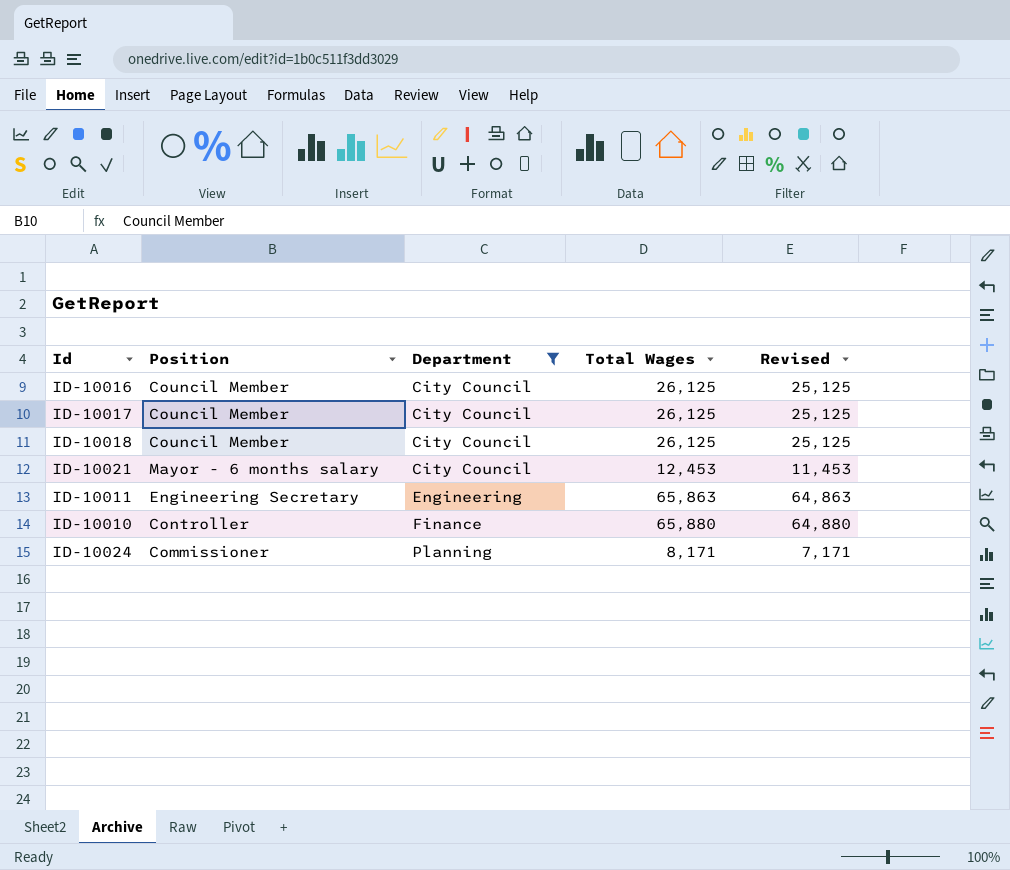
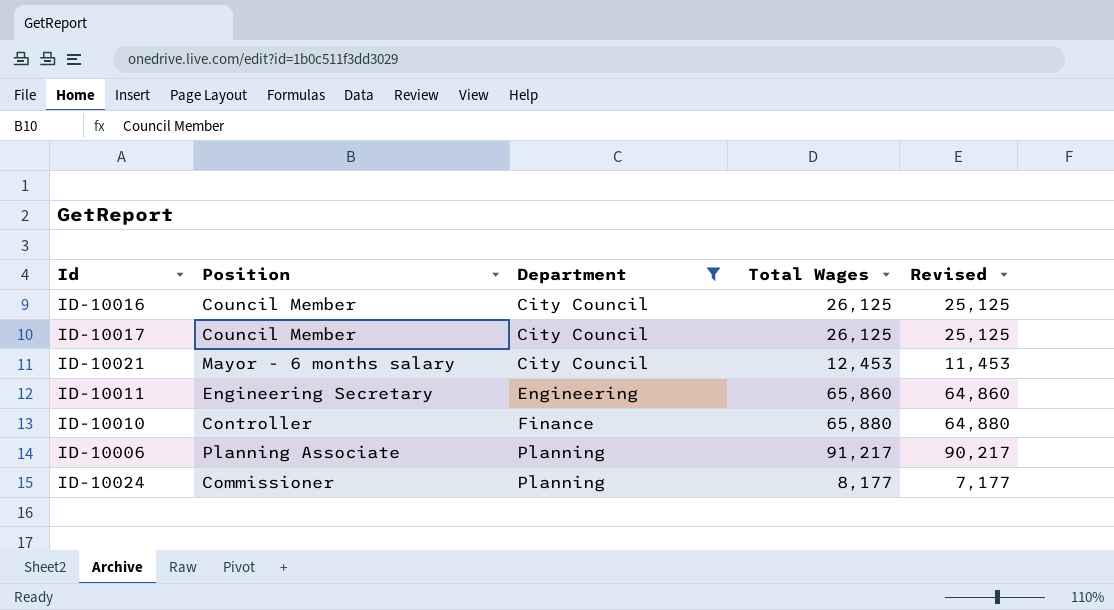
row ID-10018: Council Member | City Council | 26,125 | 25,125 -> none
ID-10011 | Total Wages: 65,863 -> 65,860
ID-10011 | Revised: 64,863 -> 64,860
row ID-10006: none -> Planning Associate | Planning | 91,217 | 90,217
ID-10024 | Total Wages: 8,171 -> 8,177
ID-10024 | Revised: 7,171 -> 7,177

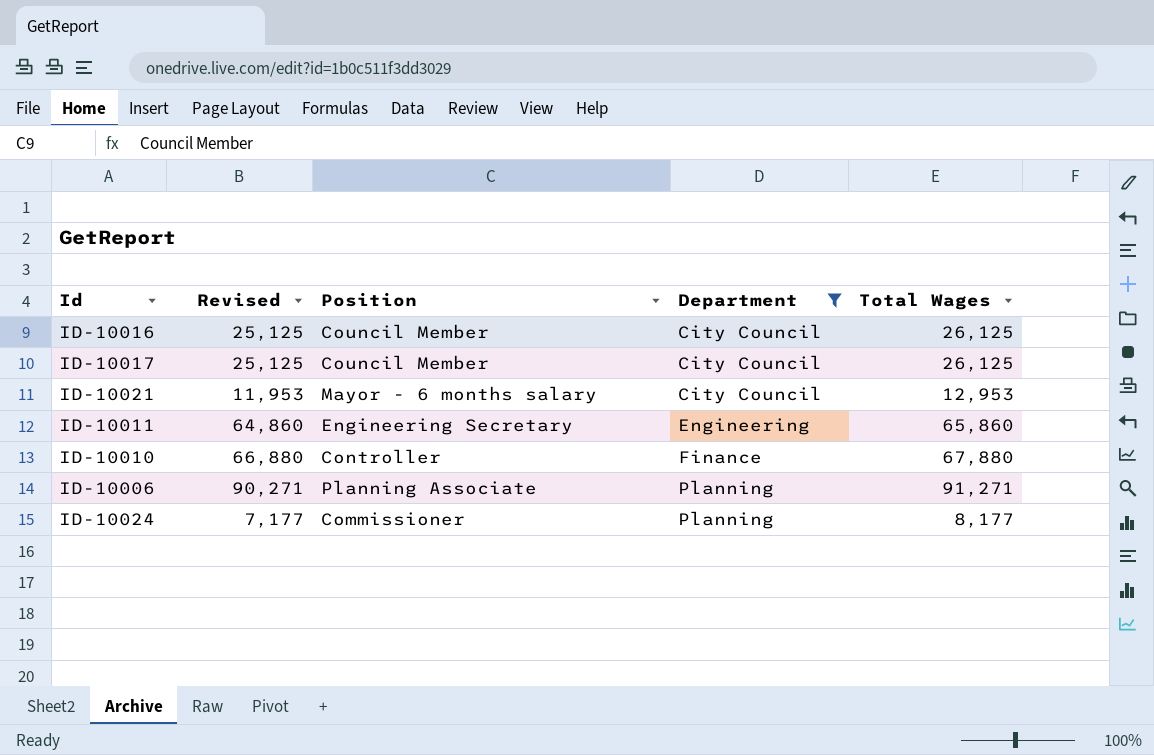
column Revised | position: 5 -> 2
ID-10021 | Revised: 11,453 -> 11,953
ID-10021 | Total Wages: 12,453 -> 12,953
ID-10010 | Revised: 64,880 -> 66,880
ID-10010 | Total Wages: 65,880 -> 67,880
ID-10006 | Revised: 90,217 -> 90,271
ID-10006 | Total Wages: 91,217 -> 91,271

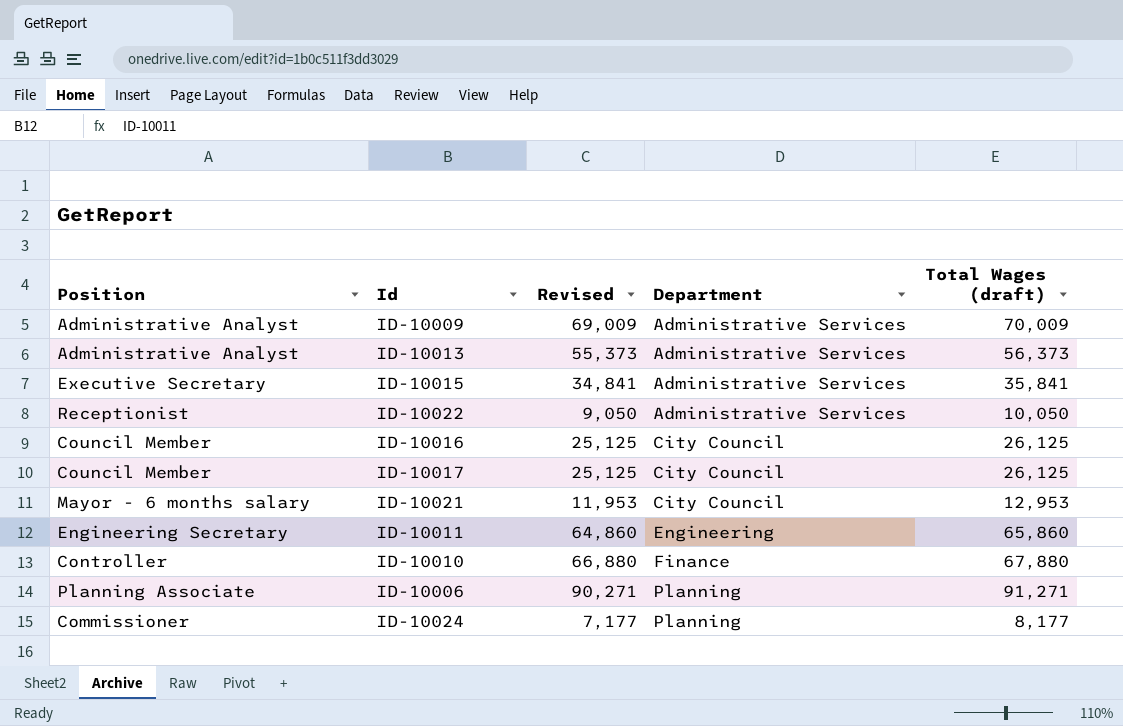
filter: Department != Administrative Services -> none
column Position | position: 3 -> 1
column name: Total Wages -> Total Wages (draft)

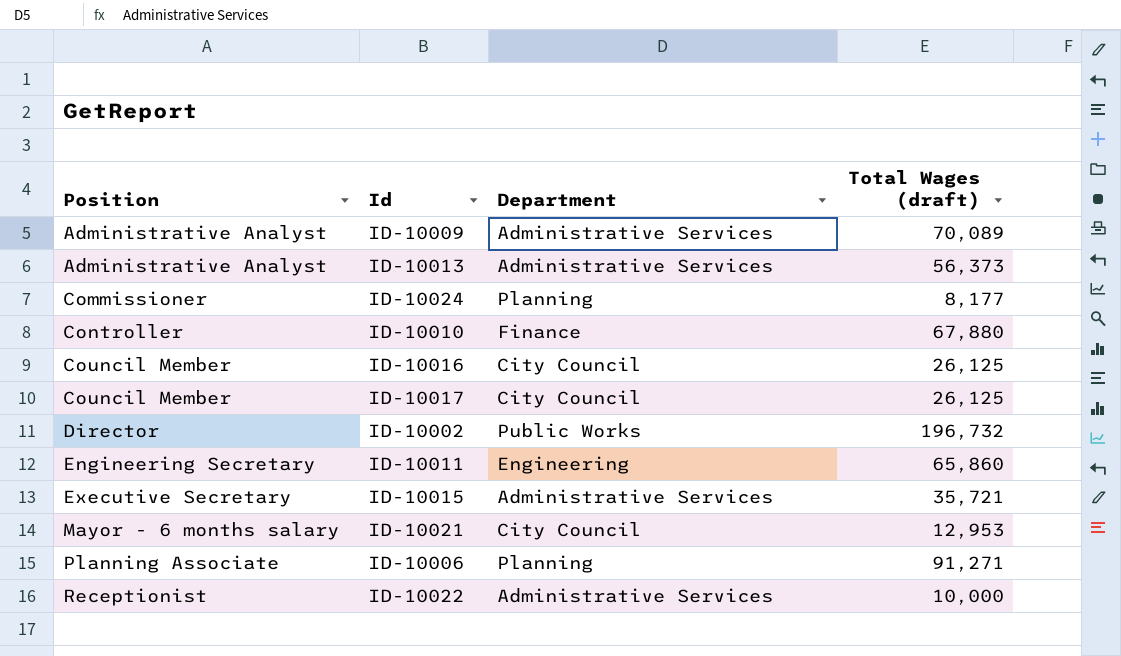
row order: Department ascending -> Position ascending
column Revised | formula: [Total Wages (draft)] - 1000 -> none
ID-10009 | Total Wages (draft): 70,009 -> 70,089
row ID-10002: none -> Director | Public Works | 196,732
ID-10015 | Total Wages (draft): 35,841 -> 35,721
ID-10022 | Total Wages (draft): 10,050 -> 10,000

